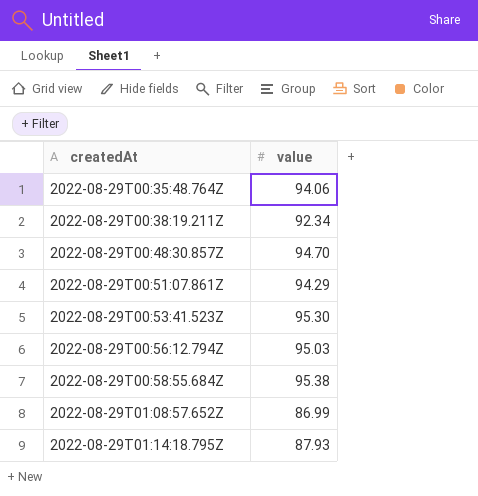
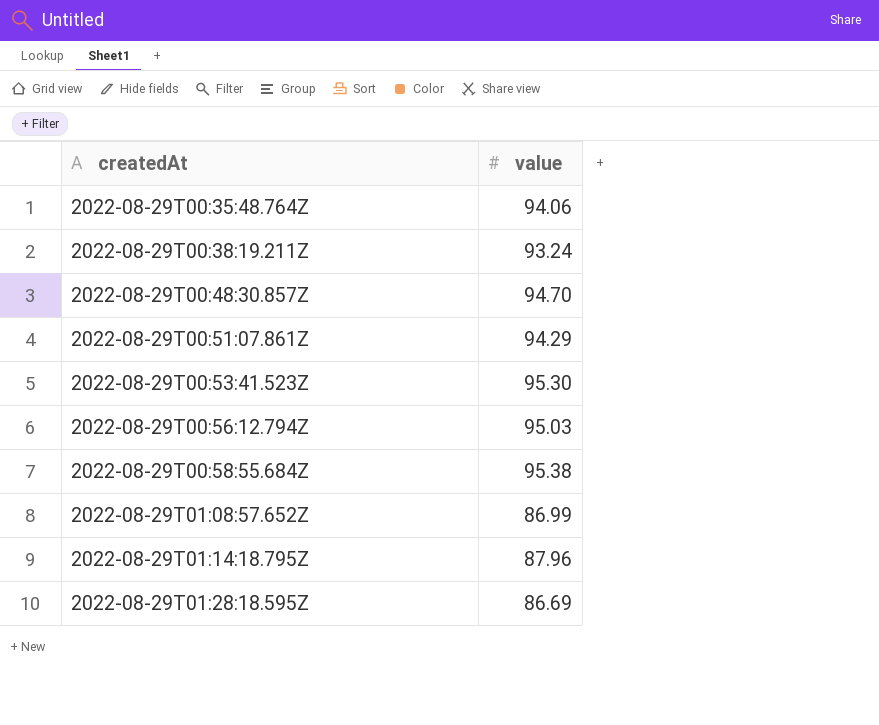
2022-08-29T00:38:19.211Z | value: 92.34 -> 93.24
2022-08-29T01:14:18.795Z | value: 87.93 -> 87.96
row 2022-08-29T01:28:18.595Z: none -> 86.69

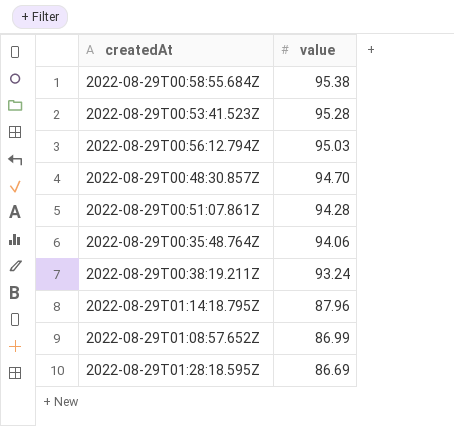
row order: createdAt ascending -> value descending
2022-08-29T00:53:41.523Z | value: 95.30 -> 95.28
2022-08-29T00:51:07.861Z | value: 94.29 -> 94.28

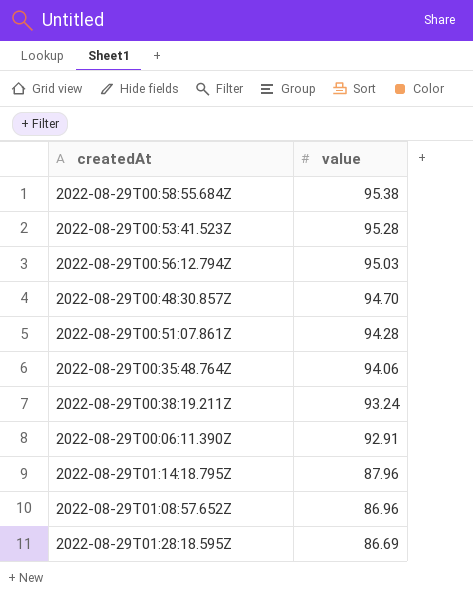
row 2022-08-29T00:06:11.390Z: none -> 92.91
2022-08-29T01:08:57.652Z | value: 86.99 -> 86.96

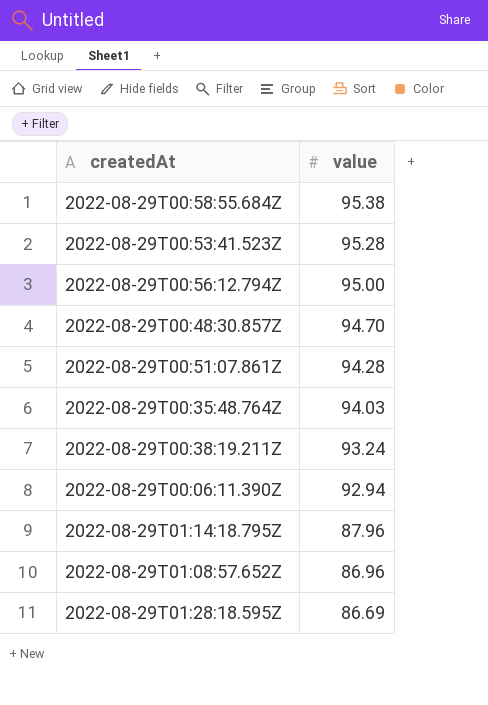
2022-08-29T00:56:12.794Z | value: 95.03 -> 95.00
2022-08-29T00:35:48.764Z | value: 94.06 -> 94.03
2022-08-29T00:06:11.390Z | value: 92.91 -> 92.94

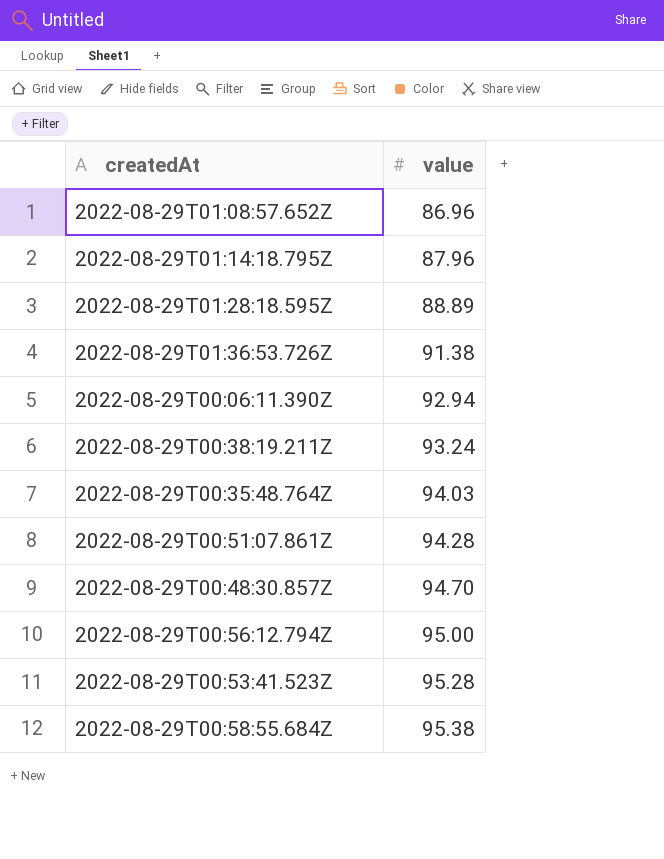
row order: value descending -> value ascending
2022-08-29T01:28:18.595Z | value: 86.69 -> 88.89
row 2022-08-29T01:36:53.726Z: none -> 91.38

